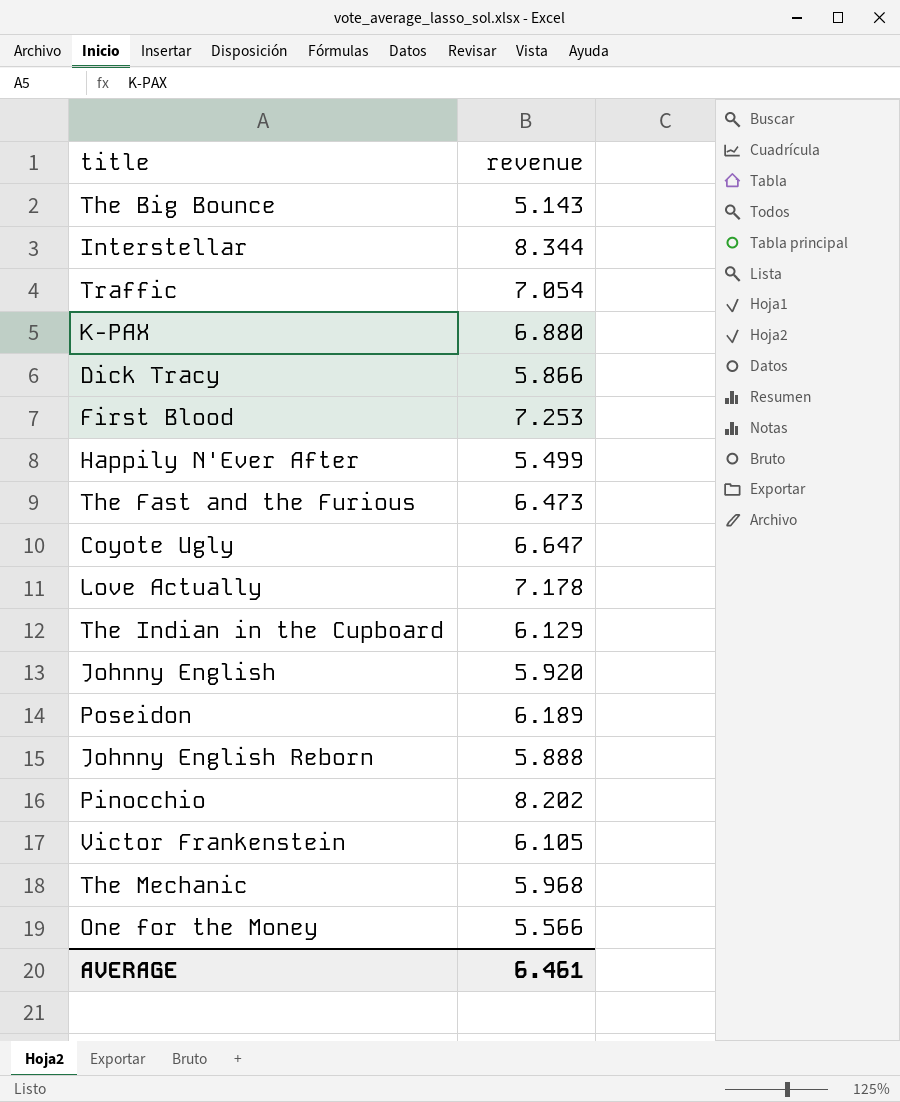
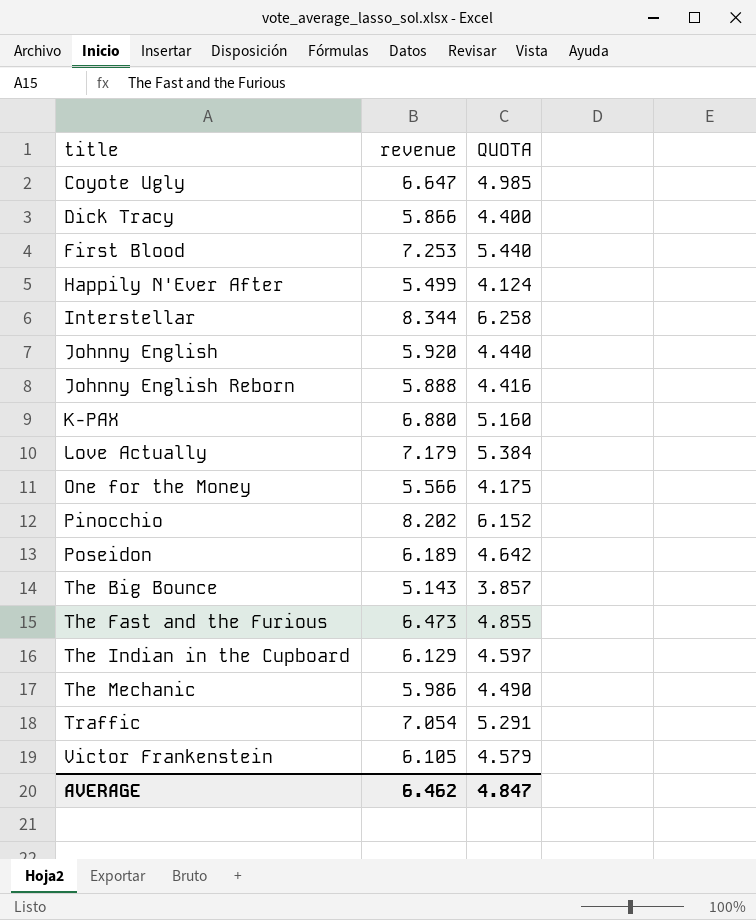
row order: none -> title ascending
column QUOTA | formula: none -> [revenue] * 0.75
Love Actually | revenue: 7.178 -> 7.179
The Mechanic | revenue: 5.968 -> 5.986
AVERAGE | revenue: 6.461 -> 6.462

